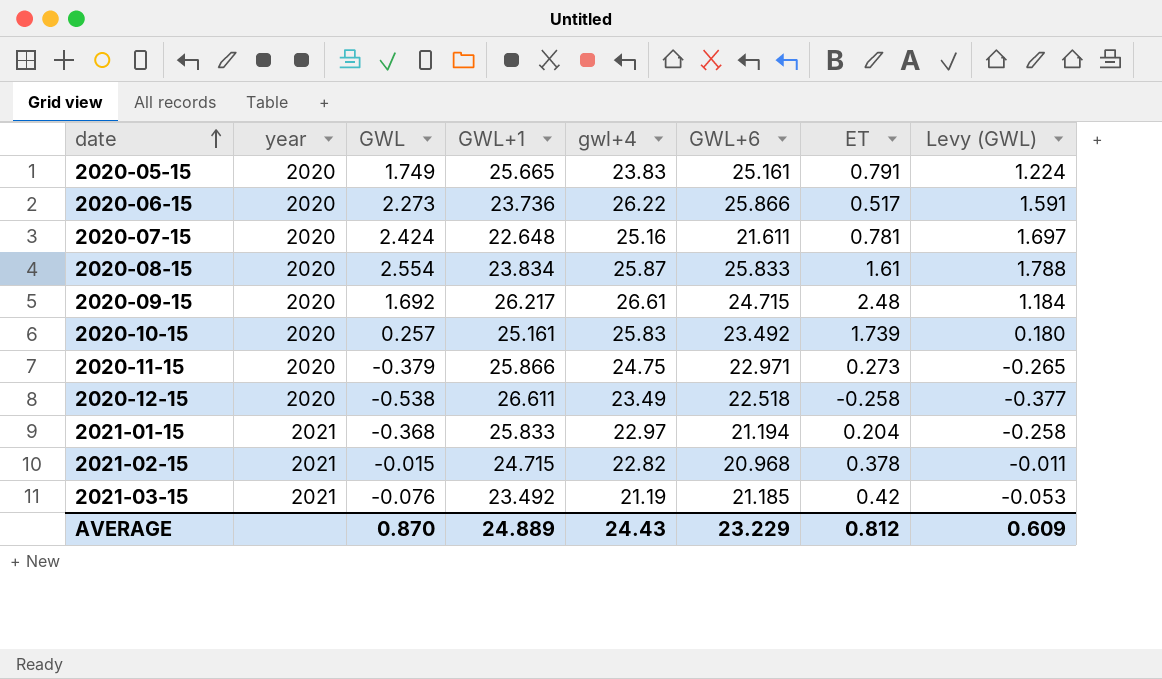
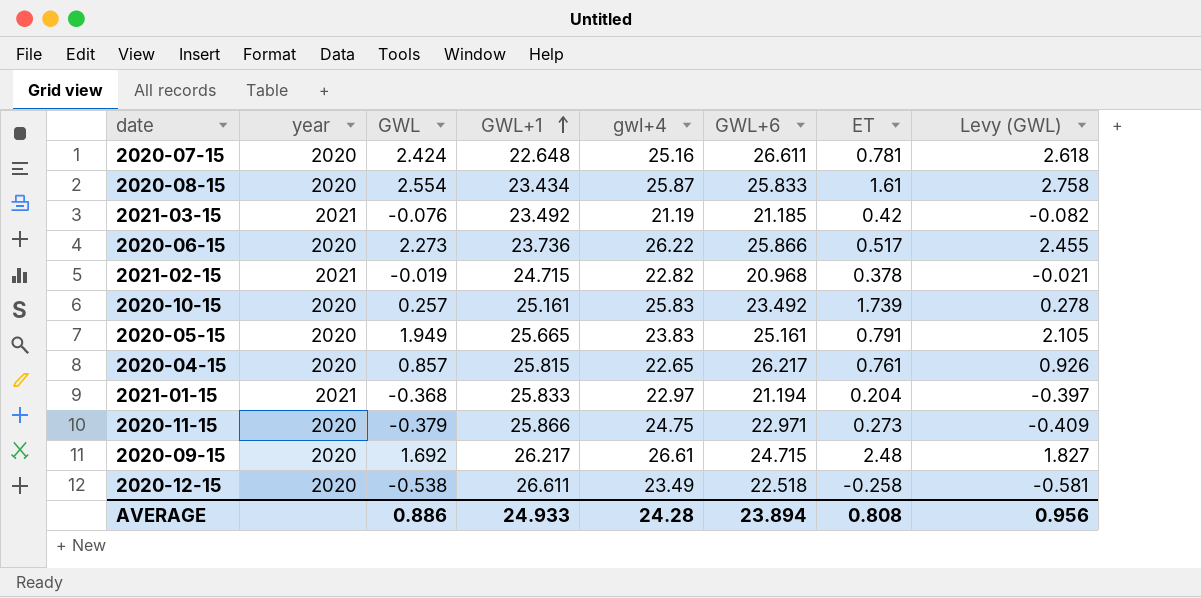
row order: date ascending -> GWL+1 ascending
column Levy (GWL) | formula: [GWL] * 0.7 -> [GWL] * 1.08
2020-07-15 | GWL+6: 21.611 -> 26.611
2020-08-15 | GWL+1: 23.834 -> 23.434
2021-02-15 | GWL: -0.015 -> -0.019
2020-05-15 | GWL: 1.749 -> 1.949
row 2020-04-15: none -> 2020 | 0.857 | 25.815 | 22.65 | 26.217 | 0.761 | 0.926
AVERAGE | GWL: 0.870 -> 0.886
AVERAGE | GWL+1: 24.889 -> 24.933
AVERAGE | gwl+4: 24.43 -> 24.28
AVERAGE | GWL+6: 23.229 -> 23.894
AVERAGE | ET: 0.812 -> 0.808
AVERAGE | Levy (GWL): 0.609 -> 0.956

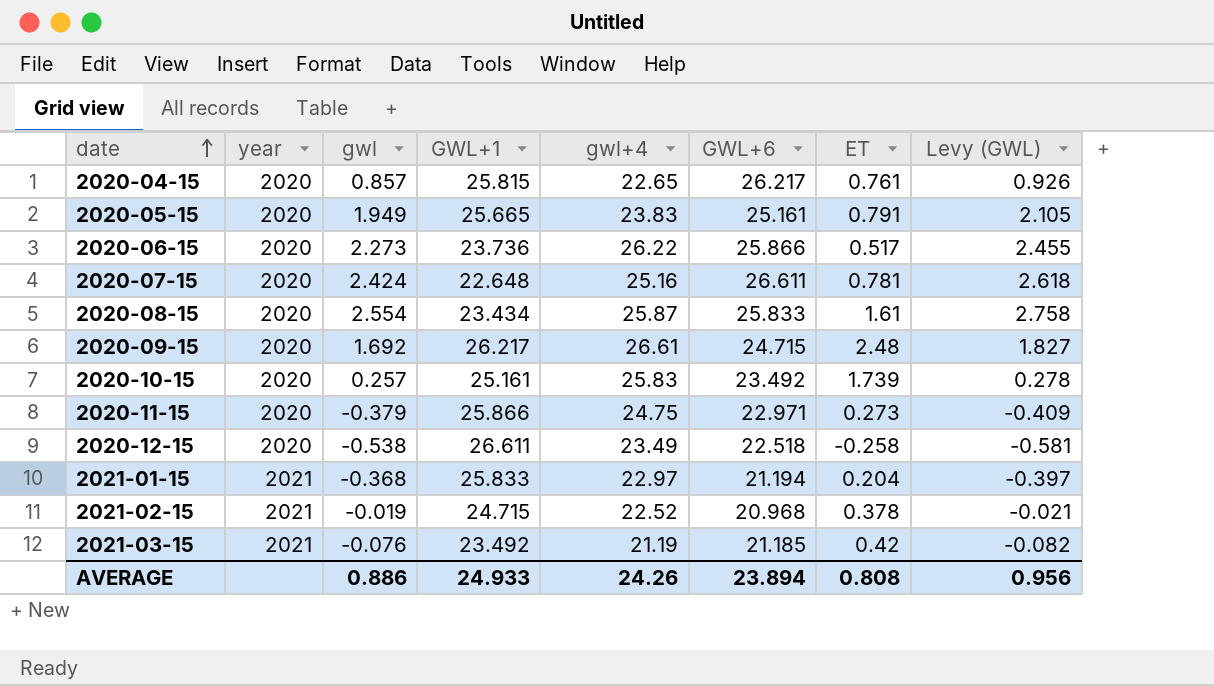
row order: GWL+1 ascending -> date ascending
column name: GWL -> gwl
2021-02-15 | gwl+4: 22.82 -> 22.52
AVERAGE | gwl+4: 24.28 -> 24.26

